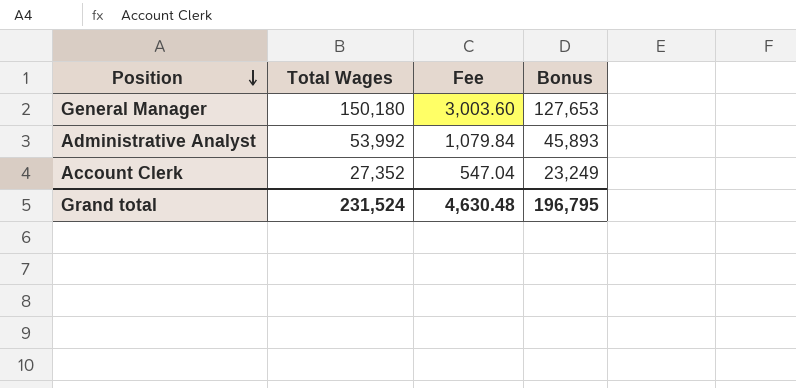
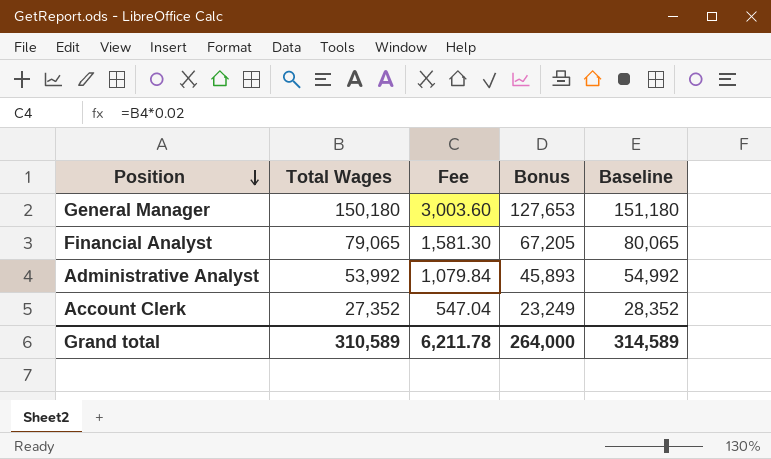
column Baseline | formula: none -> [Total Wages] + 1000
row Financial Analyst: none -> 79,065 | 1,581.30 | 67,205 | 80,065
Grand total | Total Wages: 231,524 -> 310,589
Grand total | Fee: 4,630.48 -> 6,211.78
Grand total | Bonus: 196,795 -> 264,000

